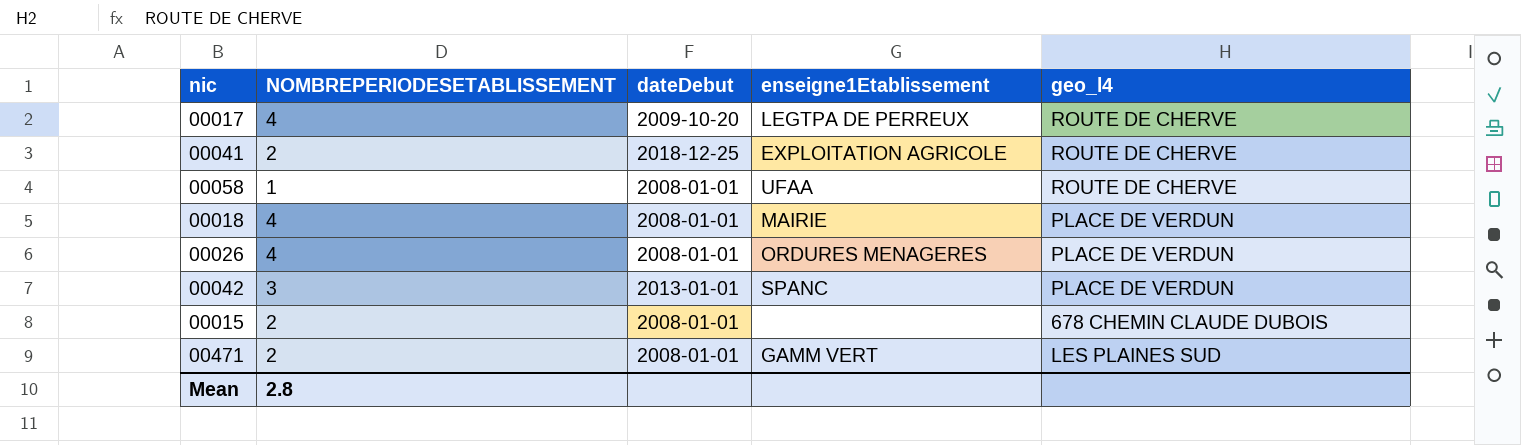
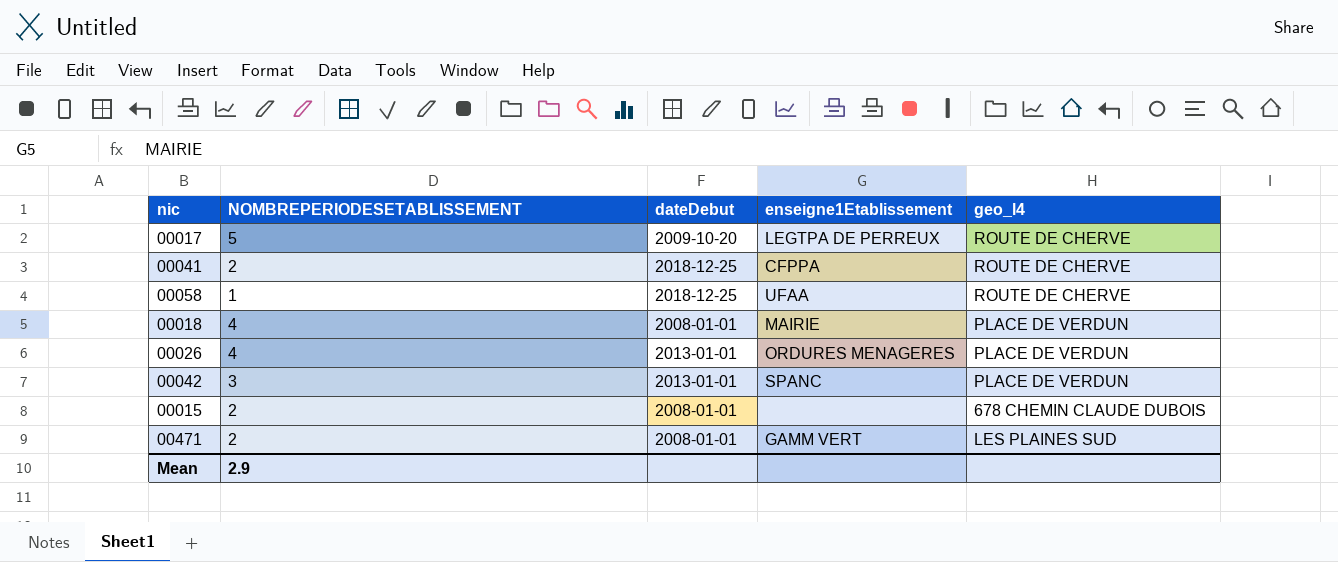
00017 | NOMBREPERIODESETABLISSEMENT: 4 -> 5
00041 | enseigne1Etablissement: EXPLOITATION AGRICOLE -> CFPPA
00058 | dateDebut: 2008-01-01 -> 2018-12-25
00026 | dateDebut: 2008-01-01 -> 2013-01-01
Mean | NOMBREPERIODESETABLISSEMENT: 2.8 -> 2.9

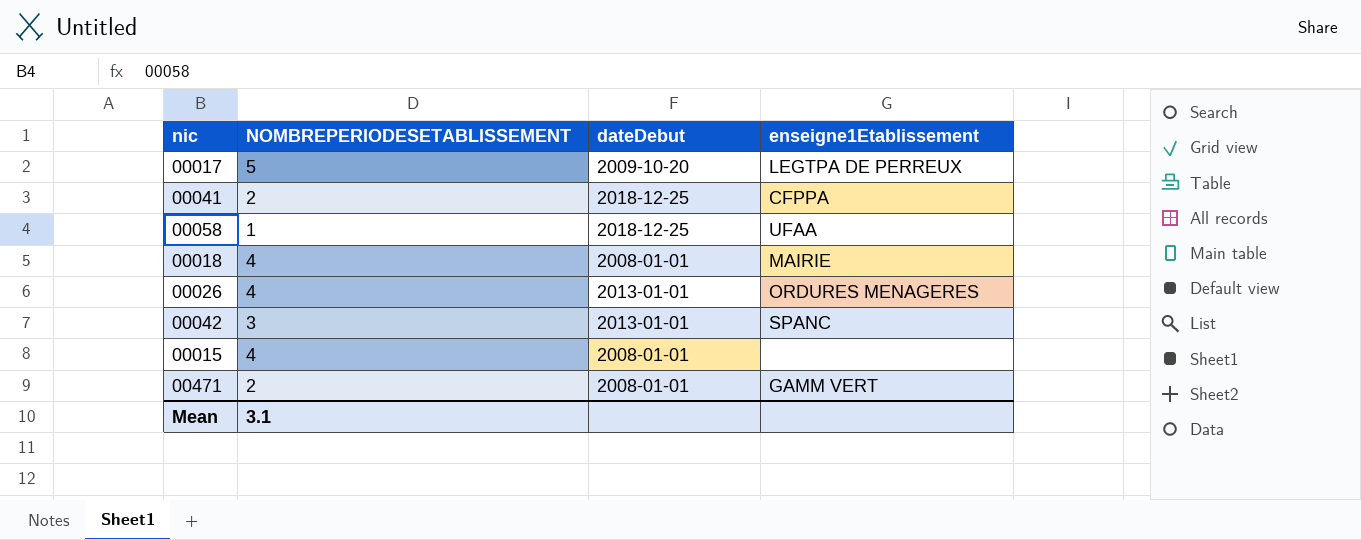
column geo_l4 | position: 5 -> none
00015 | NOMBREPERIODESETABLISSEMENT: 2 -> 4
Mean | NOMBREPERIODESETABLISSEMENT: 2.9 -> 3.1

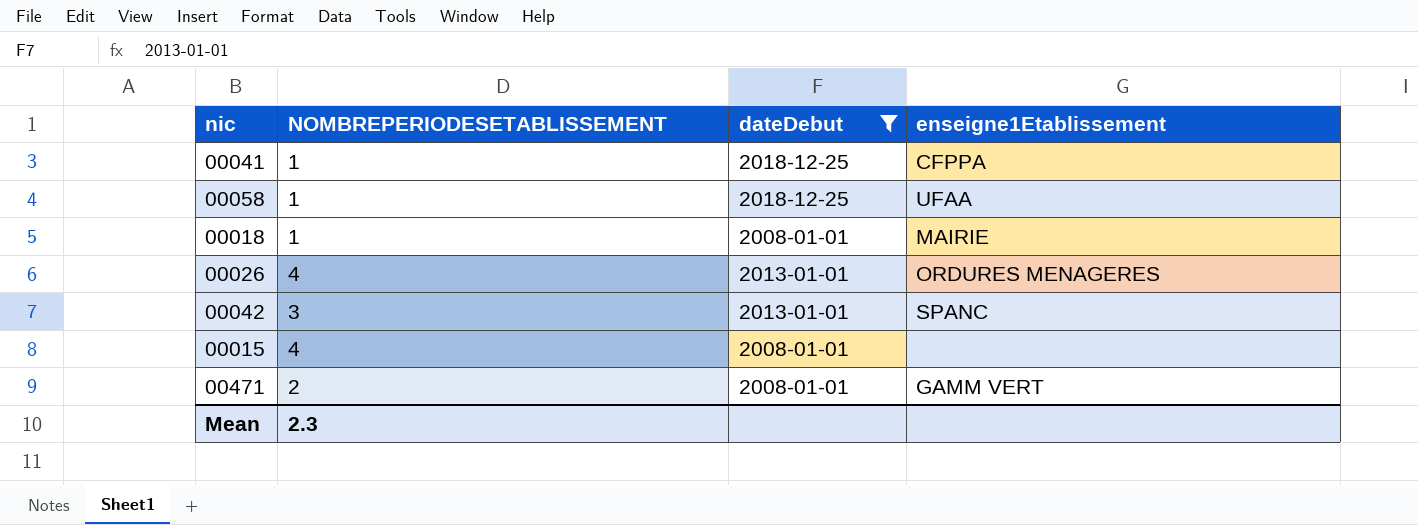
filter: none -> dateDebut != 2009-10-20
00041 | NOMBREPERIODESETABLISSEMENT: 2 -> 1
00018 | NOMBREPERIODESETABLISSEMENT: 4 -> 1
Mean | NOMBREPERIODESETABLISSEMENT: 3.1 -> 2.3

